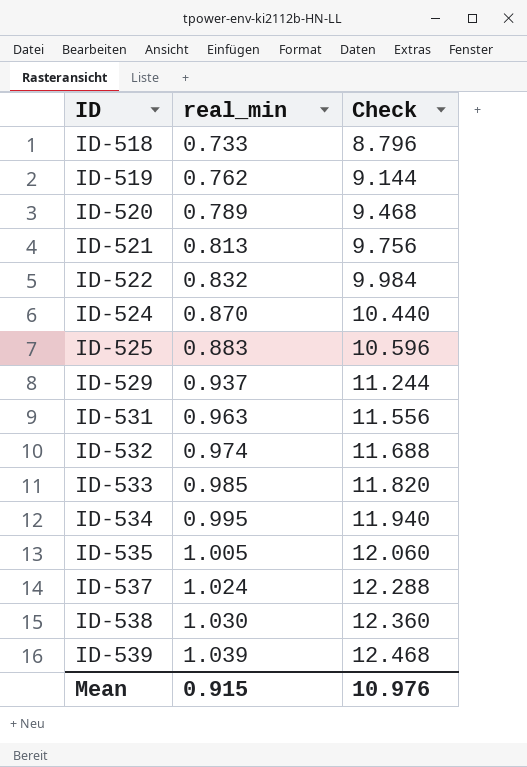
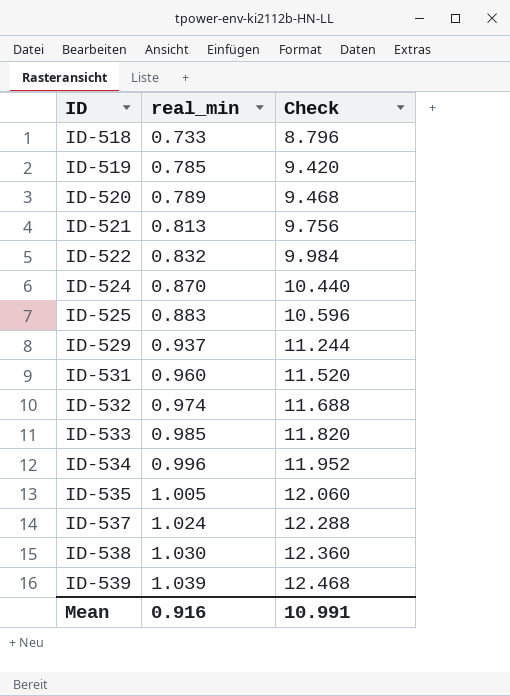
ID-519 | real_min: 0.762 -> 0.785
ID-519 | Check: 9.144 -> 9.420
ID-531 | real_min: 0.963 -> 0.960
ID-531 | Check: 11.556 -> 11.520
ID-534 | real_min: 0.995 -> 0.996
ID-534 | Check: 11.940 -> 11.952
Mean | real_min: 0.915 -> 0.916
Mean | Check: 10.976 -> 10.991

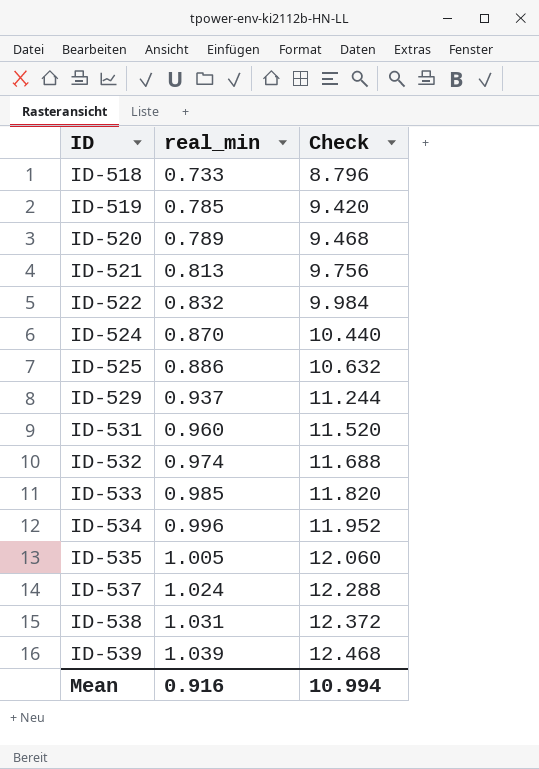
ID-525 | real_min: 0.883 -> 0.886
ID-525 | Check: 10.596 -> 10.632
ID-538 | real_min: 1.030 -> 1.031
ID-538 | Check: 12.360 -> 12.372
Mean | Check: 10.991 -> 10.994

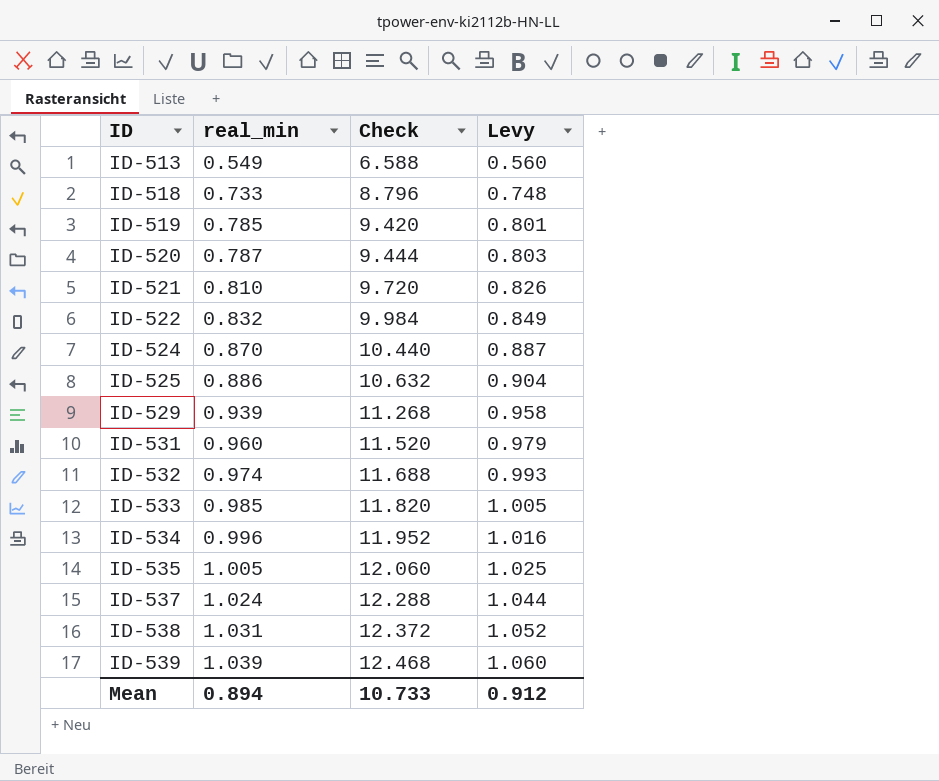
column Levy | formula: none -> [real_min] * 1.02
row ID-513: none -> 0.549 | 6.588 | 0.560
ID-520 | real_min: 0.789 -> 0.787
ID-520 | Check: 9.468 -> 9.444
ID-521 | real_min: 0.813 -> 0.810
ID-521 | Check: 9.756 -> 9.720
ID-529 | real_min: 0.937 -> 0.939
ID-529 | Check: 11.244 -> 11.268
Mean | real_min: 0.916 -> 0.894
Mean | Check: 10.994 -> 10.733

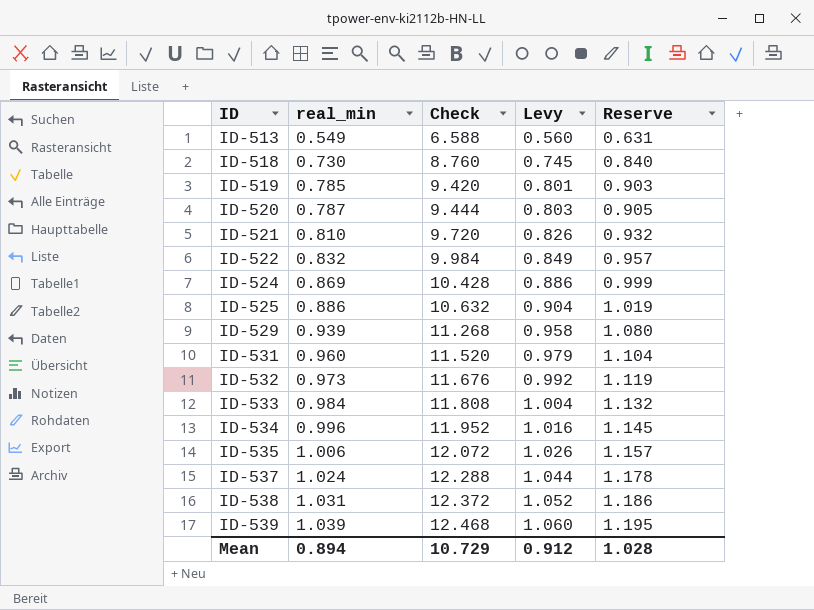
column Reserve | formula: none -> [real_min] * 1.15
ID-518 | real_min: 0.733 -> 0.730
ID-518 | Check: 8.796 -> 8.760
ID-518 | Levy: 0.748 -> 0.745
ID-524 | real_min: 0.870 -> 0.869
ID-524 | Check: 10.440 -> 10.428
ID-524 | Levy: 0.887 -> 0.886
ID-532 | real_min: 0.974 -> 0.973
ID-532 | Check: 11.688 -> 11.676
ID-532 | Levy: 0.993 -> 0.992
ID-533 | real_min: 0.985 -> 0.984
ID-533 | Check: 11.820 -> 11.808
ID-533 | Levy: 1.005 -> 1.004
ID-535 | real_min: 1.005 -> 1.006
ID-535 | Check: 12.060 -> 12.072
ID-535 | Levy: 1.025 -> 1.026
Mean | Check: 10.733 -> 10.729

